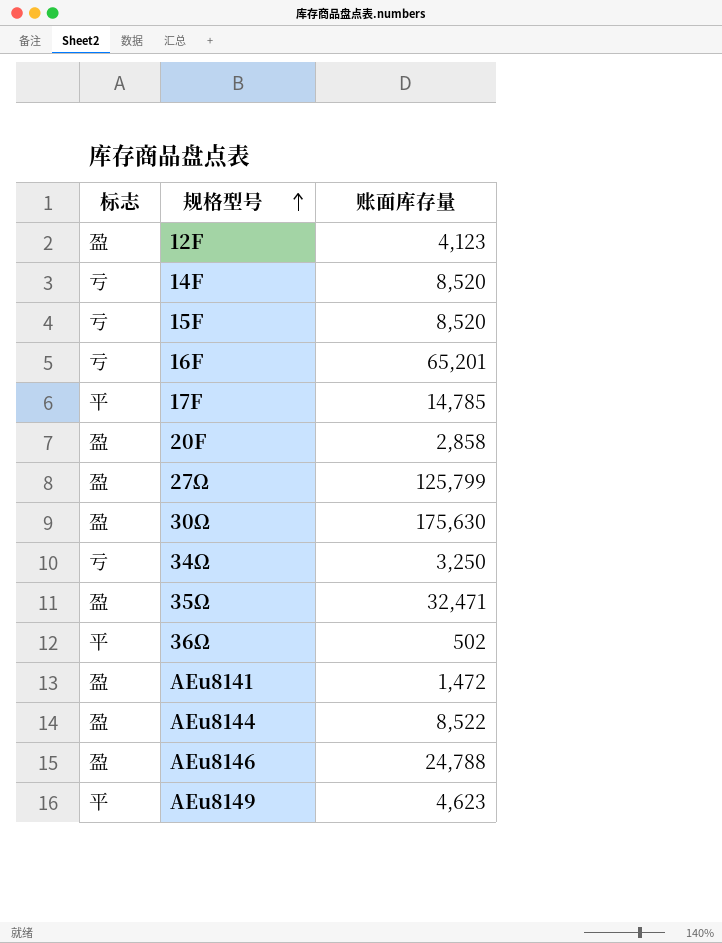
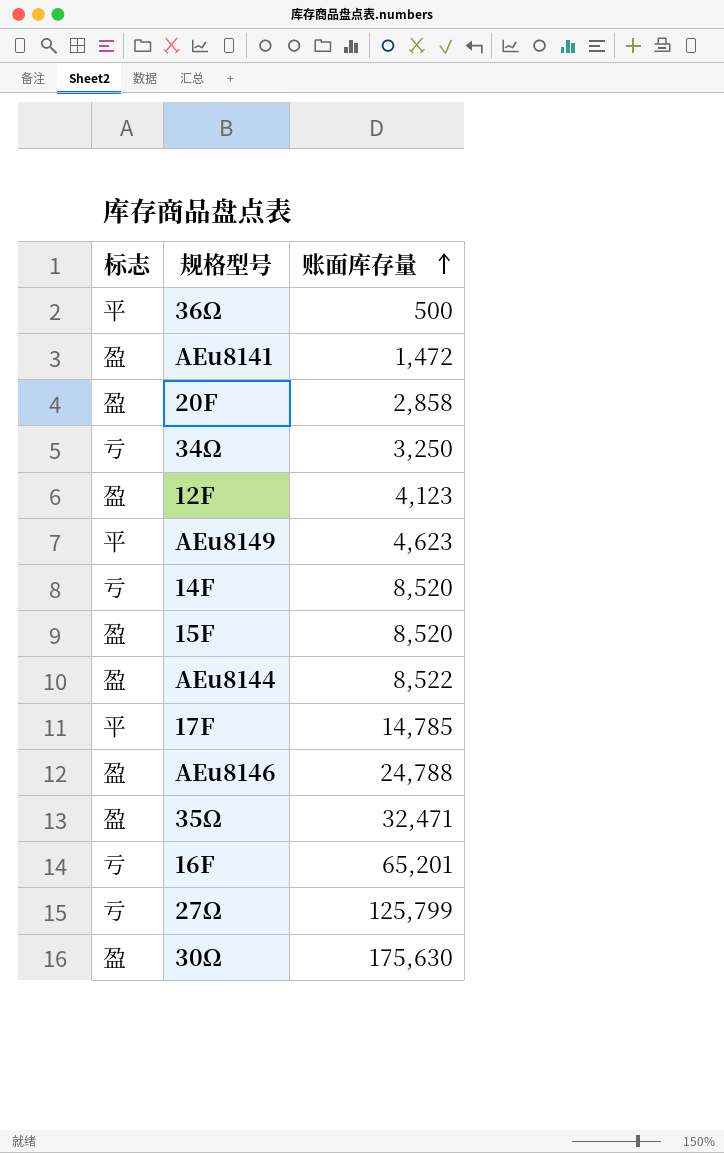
row order: 规格型号 ascending -> 账面库存量 ascending
36Ω | 账面库存量: 502 -> 500
15F | 标志: 亏 -> 盈
27Ω | 标志: 盈 -> 亏

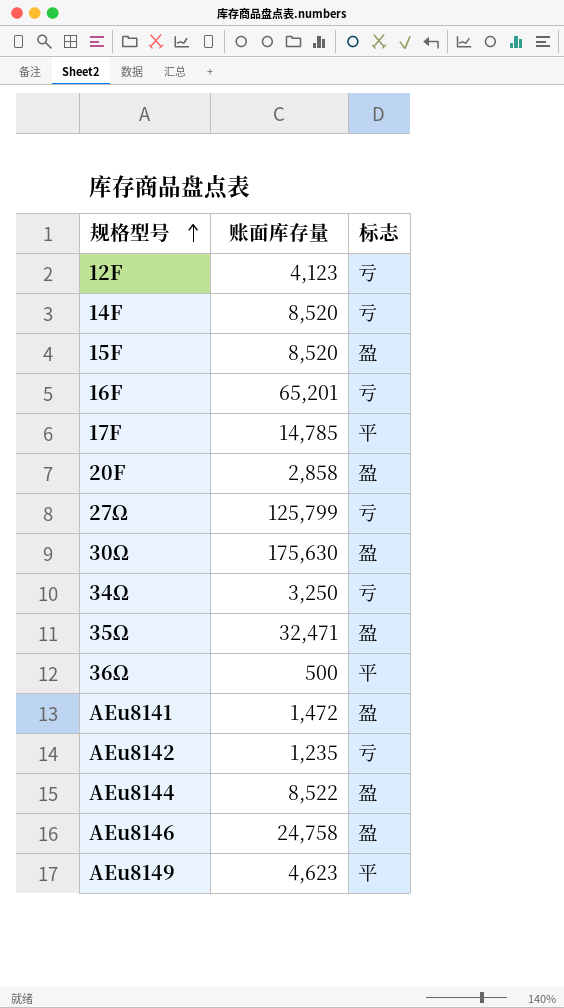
row order: 账面库存量 ascending -> 规格型号 ascending
column 标志 | position: 1 -> 3
12F | 标志: 盈 -> 亏
row AEu8142: none -> 1,235 | 亏
AEu8146 | 账面库存量: 24,788 -> 24,758

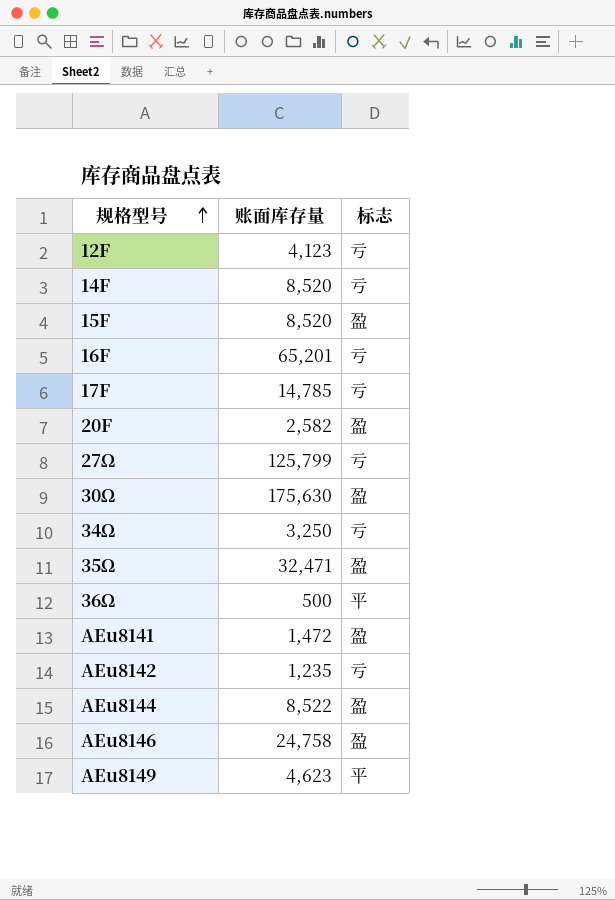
17F | 标志: 平 -> 亏
20F | 账面库存量: 2,858 -> 2,582

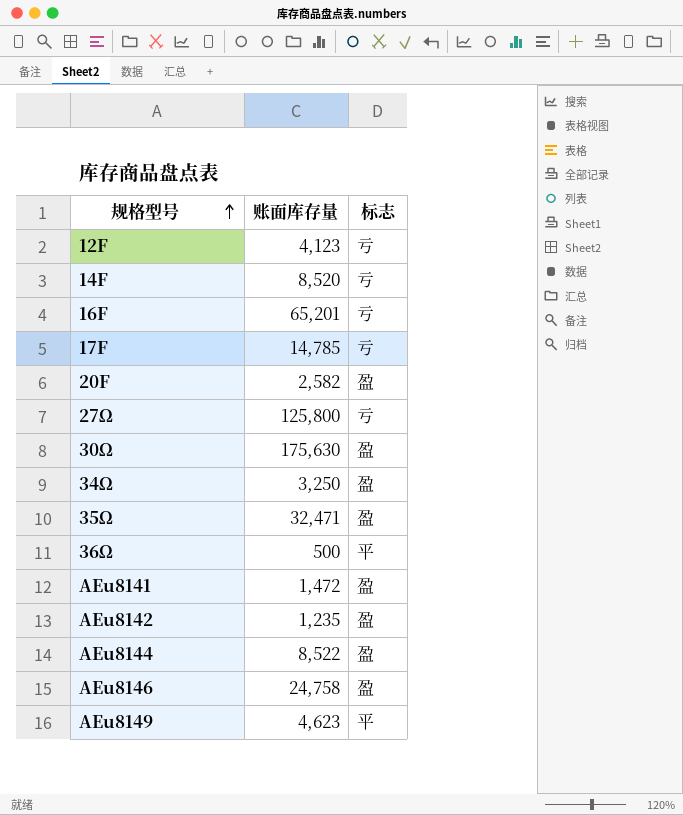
row 15F: 8,520 | 盈 -> none
27Ω | 账面库存量: 125,799 -> 125,800
34Ω | 标志: 亏 -> 盈
AEu8142 | 标志: 亏 -> 盈

